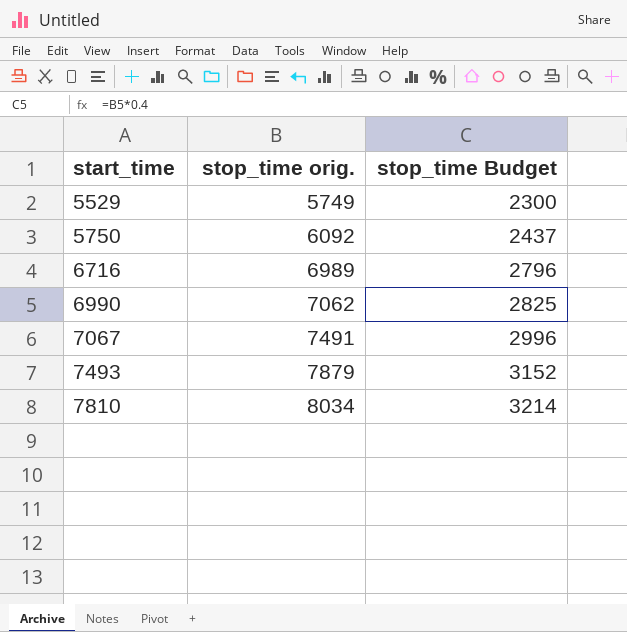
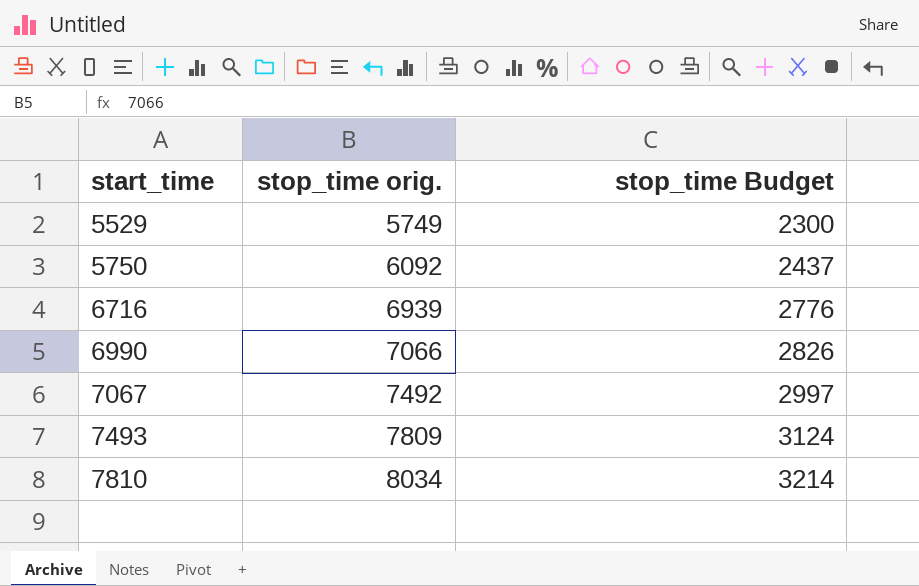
6716 | stop_time orig.: 6989 -> 6939
6716 | stop_time Budget: 2796 -> 2776
6990 | stop_time orig.: 7062 -> 7066
6990 | stop_time Budget: 2825 -> 2826
7067 | stop_time orig.: 7491 -> 7492
7067 | stop_time Budget: 2996 -> 2997
7493 | stop_time orig.: 7879 -> 7809
7493 | stop_time Budget: 3152 -> 3124

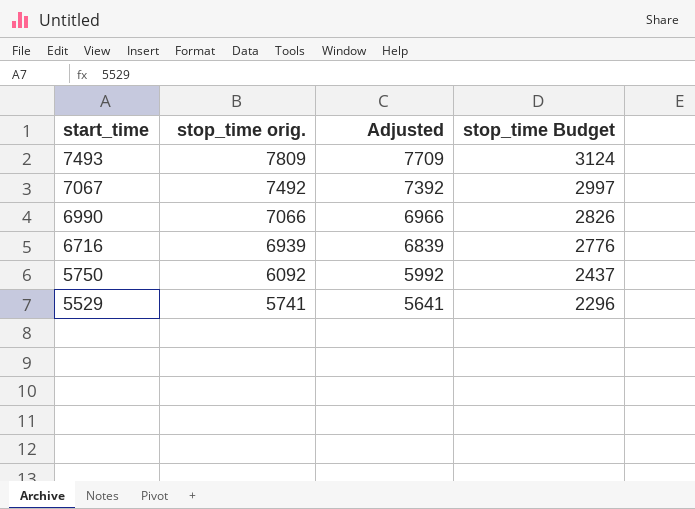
row order: start_time ascending -> start_time descending
column Adjusted | formula: none -> [stop_time orig.] - 100
row 7810: 8034 | 3214 -> none
5529 | stop_time orig.: 5749 -> 5741
5529 | stop_time Budget: 2300 -> 2296

